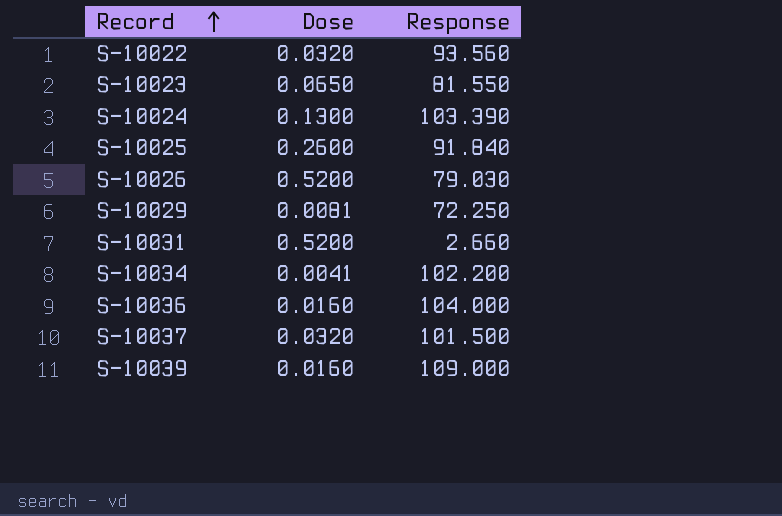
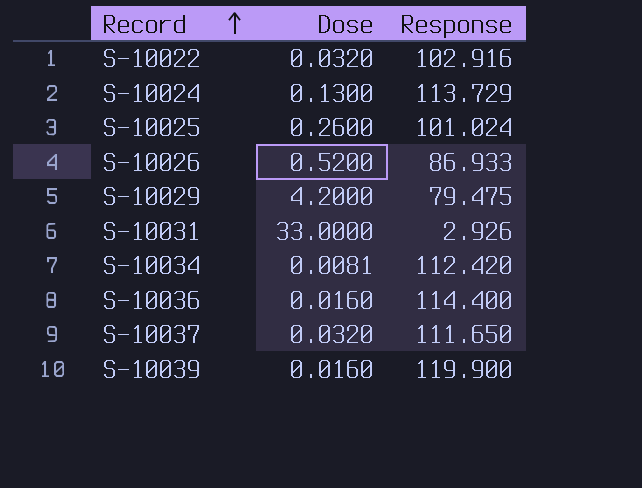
row S-10023: 0.0650 | 81.550 -> none
S-10022 | Response: 93.560 -> 102.916
S-10024 | Response: 103.390 -> 113.729
S-10025 | Response: 91.840 -> 101.024
S-10026 | Response: 79.030 -> 86.933
S-10029 | Dose: 0.0081 -> 4.2000
S-10029 | Response: 72.250 -> 79.475
S-10031 | Dose: 0.5200 -> 33.0000
S-10031 | Response: 2.660 -> 2.926
S-10034 | Dose: 0.0041 -> 0.0081
S-10034 | Response: 102.200 -> 112.420
S-10036 | Response: 104.000 -> 114.400
S-10037 | Response: 101.500 -> 111.650
S-10039 | Response: 109.000 -> 119.900

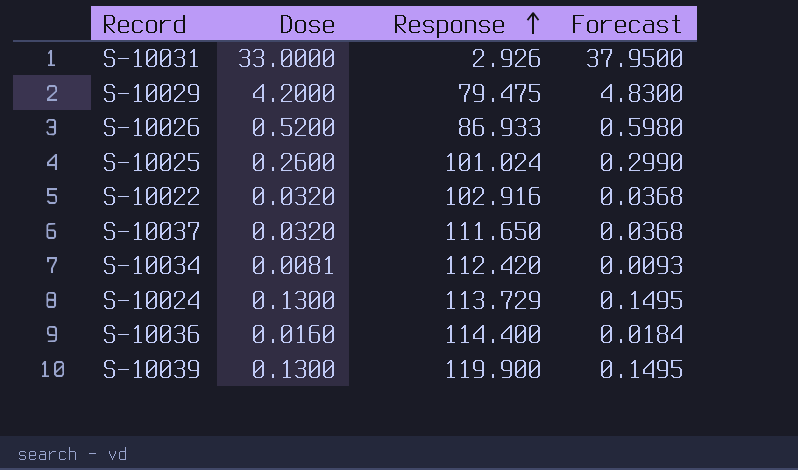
row order: Record ascending -> Response ascending
column Forecast | formula: none -> [Dose] * 1.15
S-10039 | Dose: 0.0160 -> 0.1300

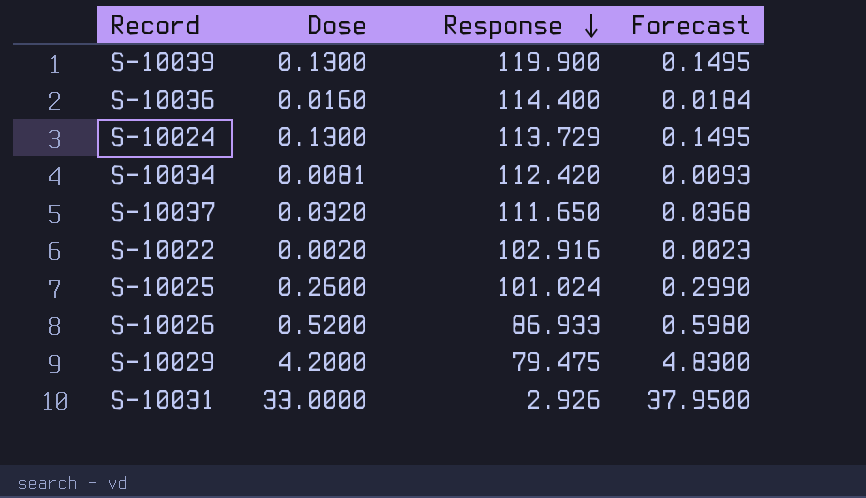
row order: Response ascending -> Response descending
S-10022 | Dose: 0.0320 -> 0.0020
S-10022 | Forecast: 0.0368 -> 0.0023

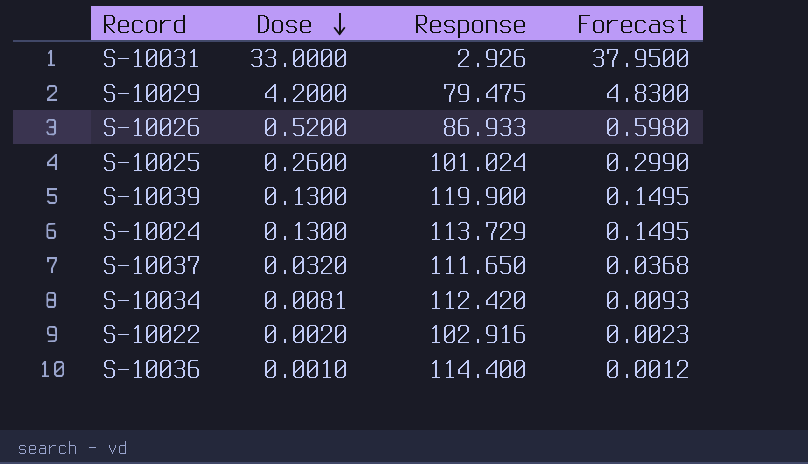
row order: Response descending -> Dose descending
S-10036 | Dose: 0.0160 -> 0.0010
S-10036 | Forecast: 0.0184 -> 0.0012

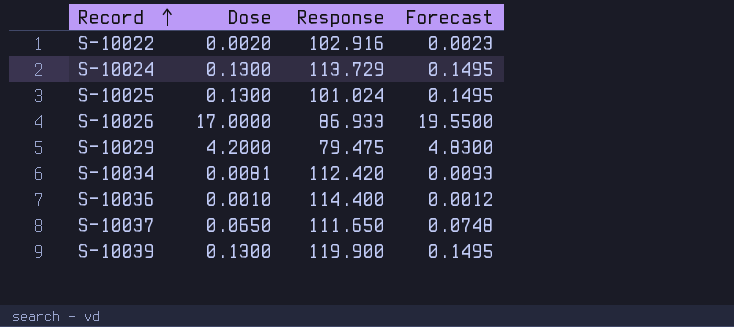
row order: Dose descending -> Record ascending
row S-10031: 33.0000 | 2.926 | 37.9500 -> none
S-10025 | Dose: 0.2600 -> 0.1300
S-10025 | Forecast: 0.2990 -> 0.1495
S-10026 | Dose: 0.5200 -> 17.0000
S-10026 | Forecast: 0.5980 -> 19.5500
S-10037 | Dose: 0.0320 -> 0.0650
S-10037 | Forecast: 0.0368 -> 0.0748

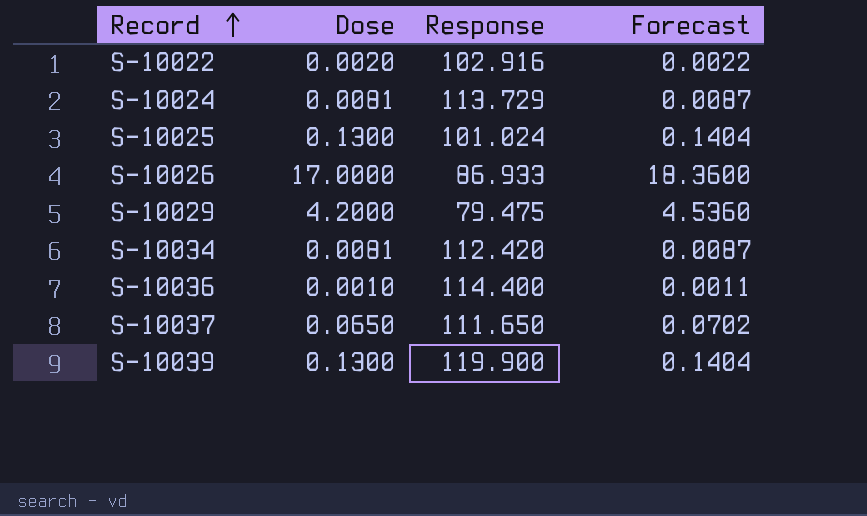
column Forecast | formula: [Dose] * 1.15 -> [Dose] * 1.08
S-10024 | Dose: 0.1300 -> 0.0081

